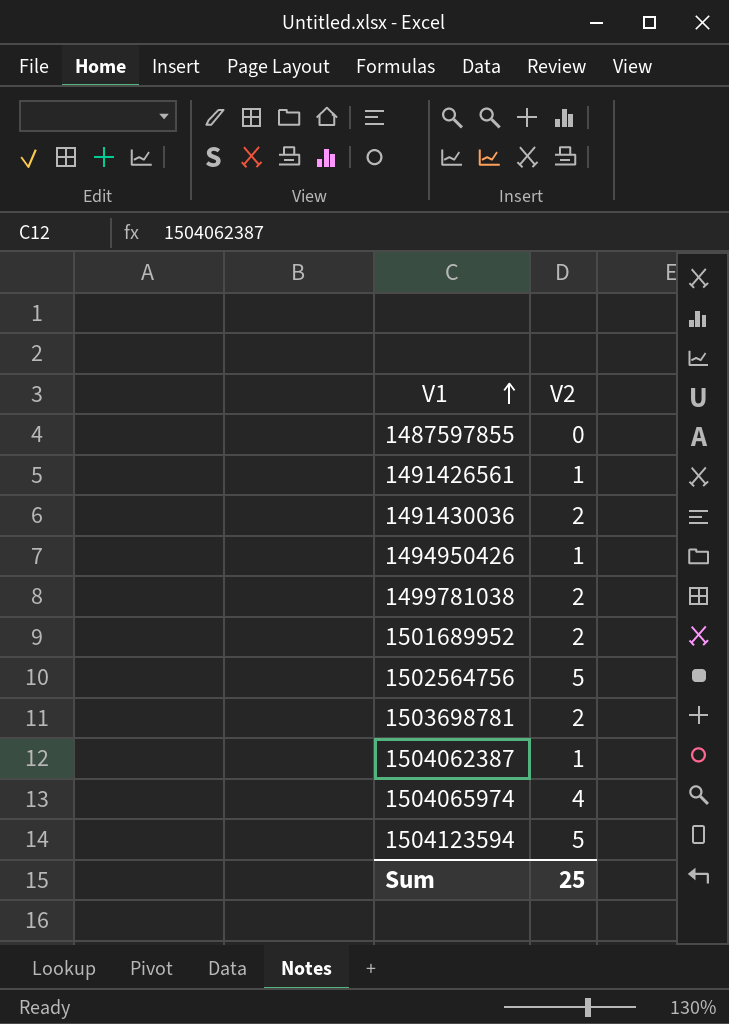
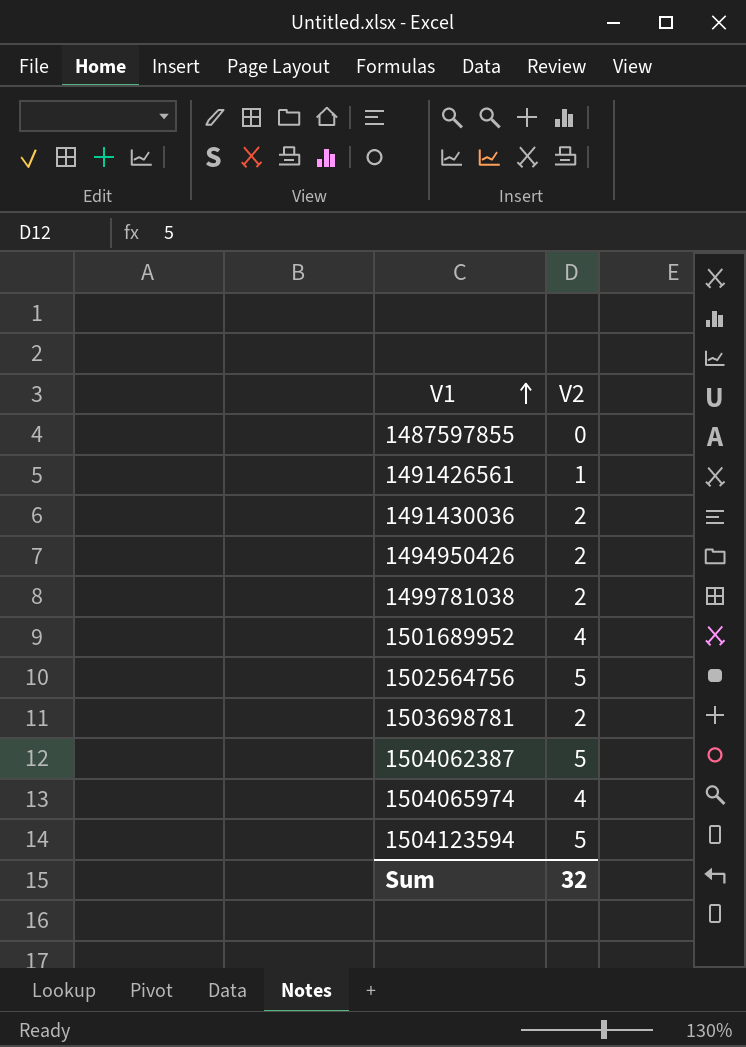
1494950426 | V2: 1 -> 2
1501689952 | V2: 2 -> 4
1504062387 | V2: 1 -> 5
Sum | V2: 25 -> 32

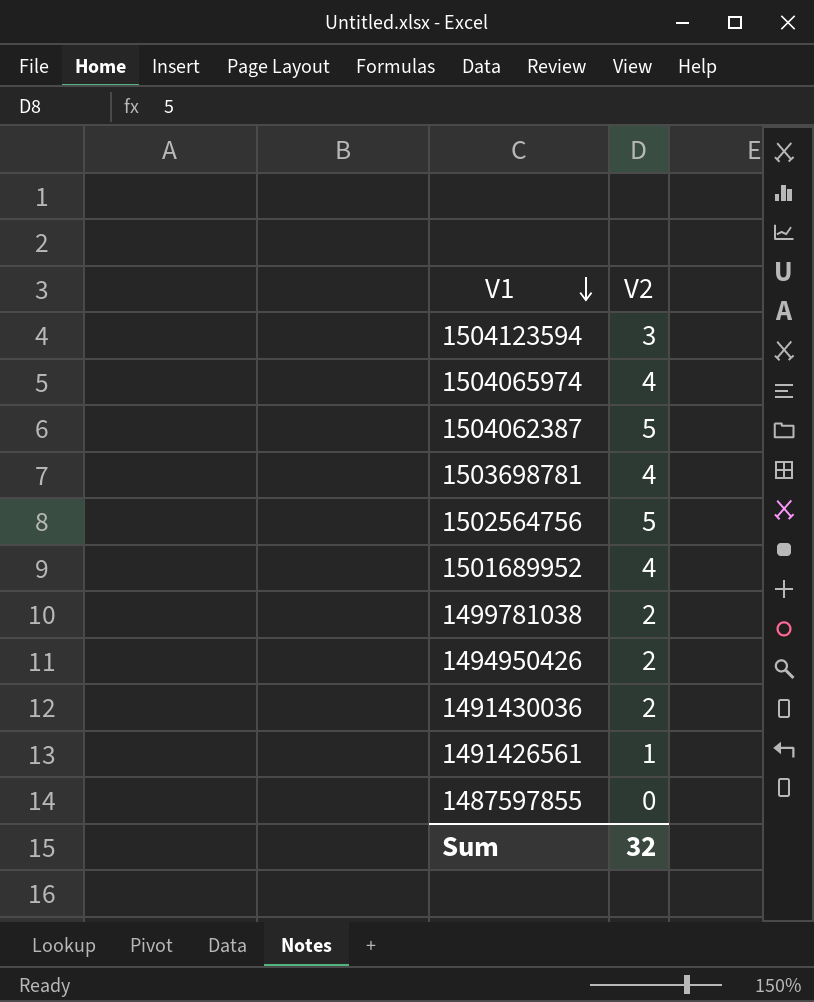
row order: V1 ascending -> V1 descending
1504123594 | V2: 5 -> 3
1503698781 | V2: 2 -> 4

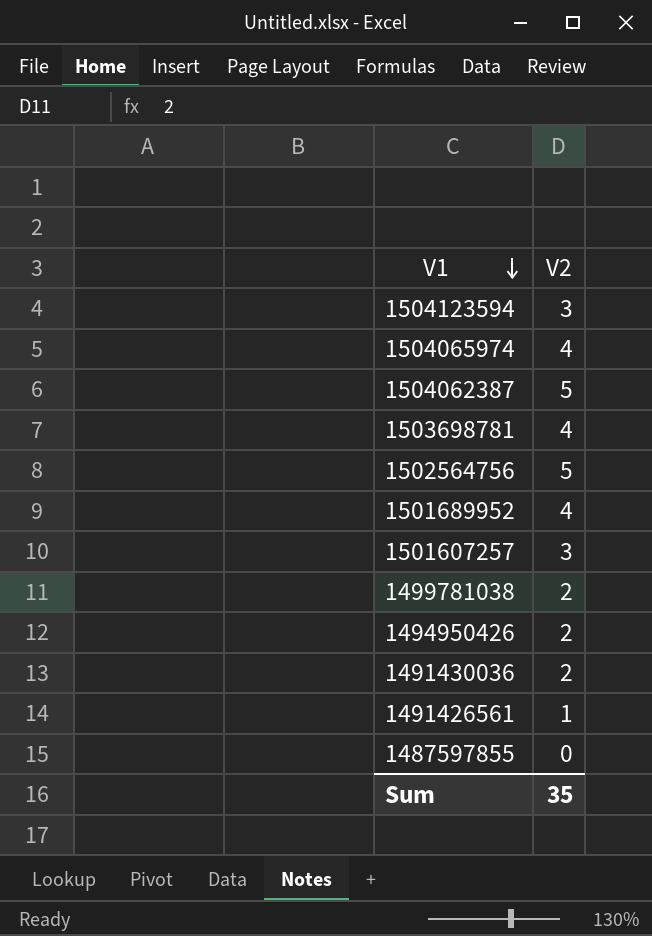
row 1501607257: none -> 3
Sum | V2: 32 -> 35

